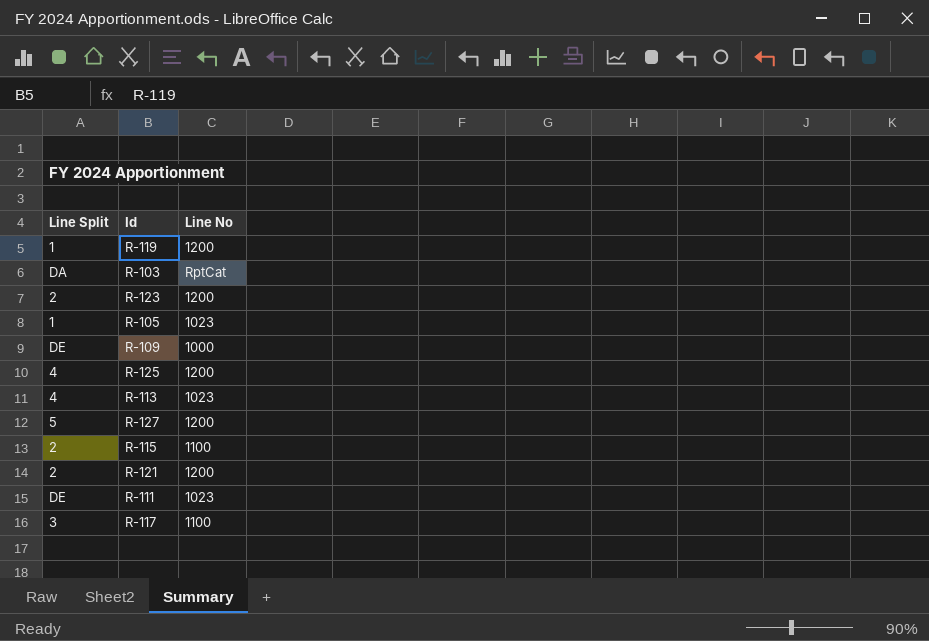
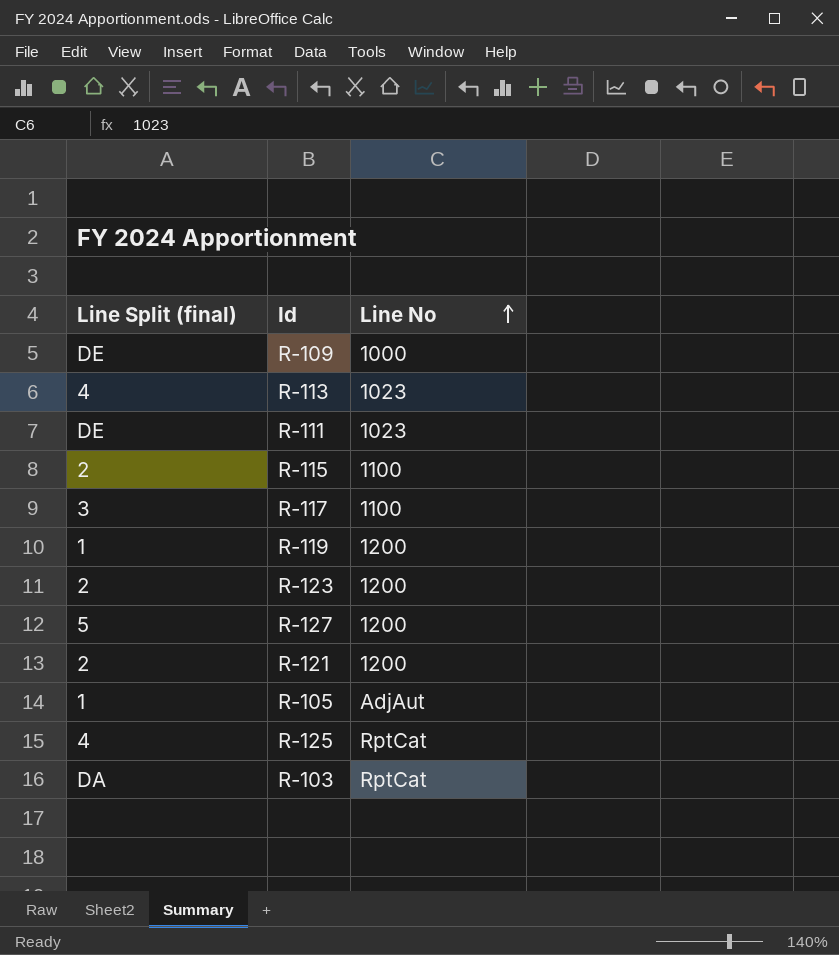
row order: none -> Line No ascending
column name: Line Split -> Line Split (final)
R-105 | Line No: 1023 -> AdjAut
R-125 | Line No: 1200 -> RptCat

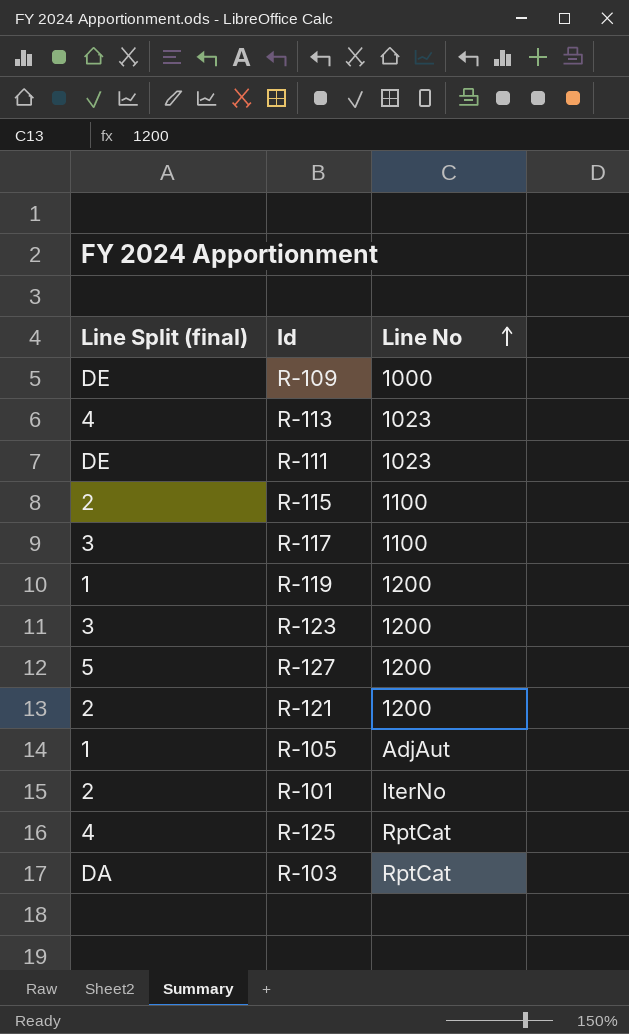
R-123 | Line Split (final): 2 -> 3
row R-101: none -> 2 | IterNo

